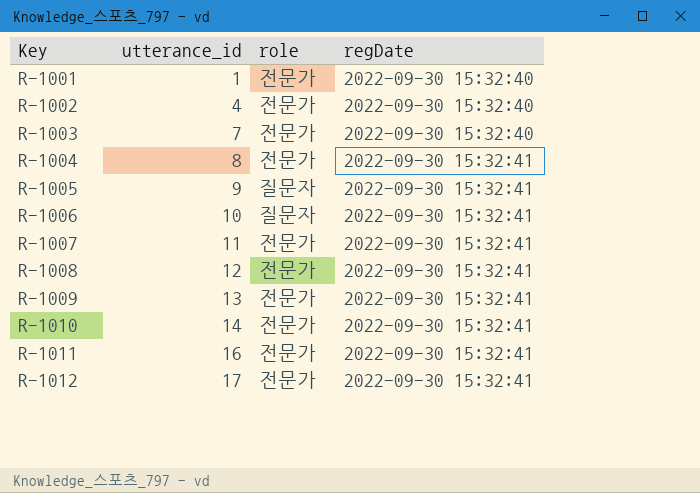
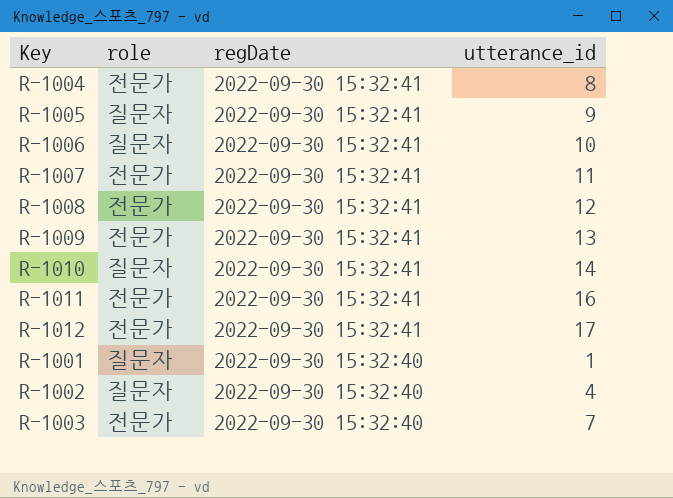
row order: Key ascending -> regDate descending
column utterance_id | position: 2 -> 4
R-1010 | role: 전문가 -> 질문자
R-1001 | role: 전문가 -> 질문자
R-1002 | role: 전문가 -> 질문자

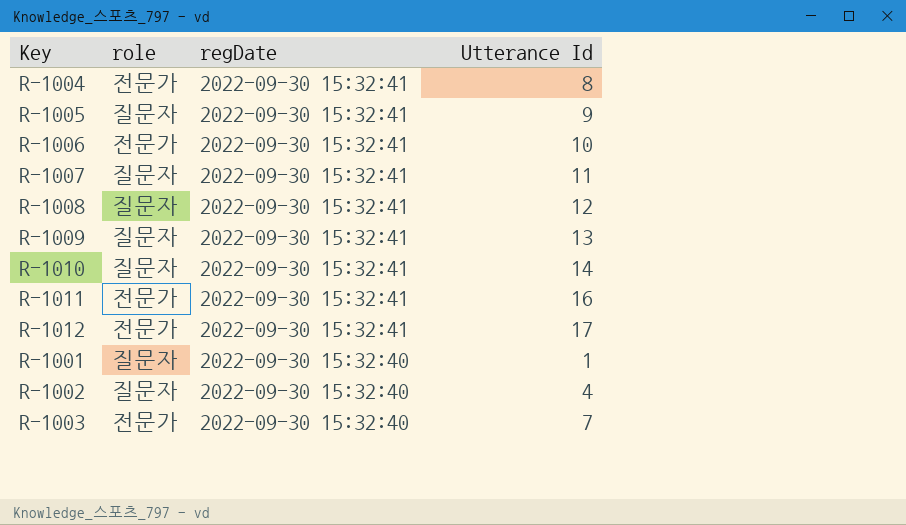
column name: utterance_id -> Utterance Id
R-1006 | role: 질문자 -> 전문가
R-1007 | role: 전문가 -> 질문자
R-1008 | role: 전문가 -> 질문자
R-1009 | role: 전문가 -> 질문자

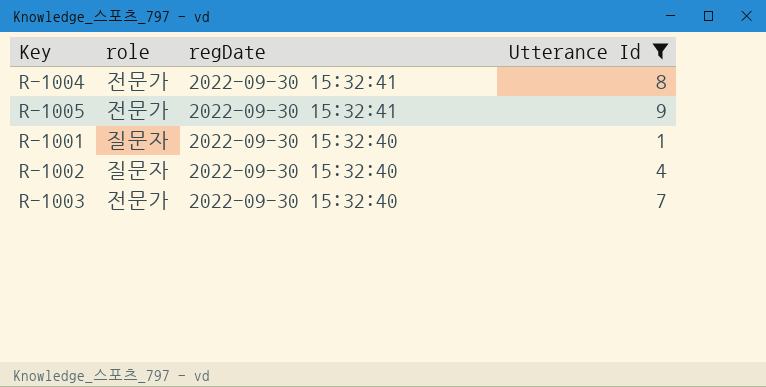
filter: none -> Utterance Id <= 9
R-1005 | role: 질문자 -> 전문가

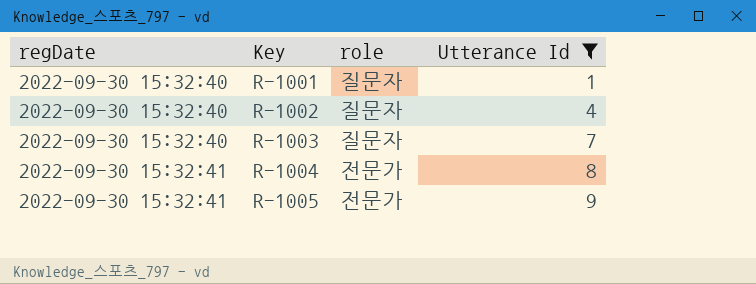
row order: regDate descending -> regDate ascending
column regDate | position: 3 -> 1
R-1003 | role: 전문가 -> 질문자

